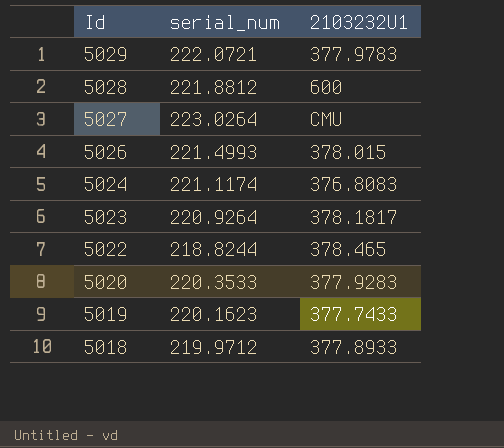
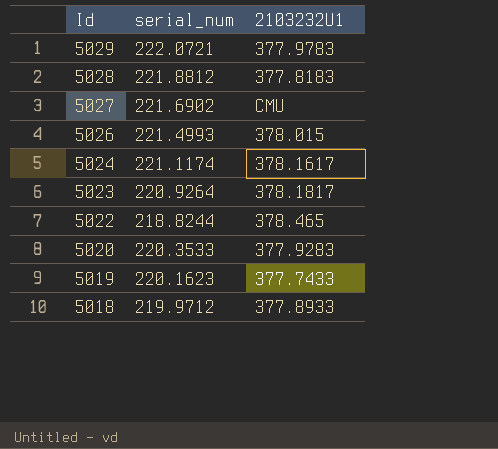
5028 | 2103232U1: 600 -> 377.8183
5027 | serial_num: 223.0264 -> 221.6902
5024 | 2103232U1: 376.8083 -> 378.1617

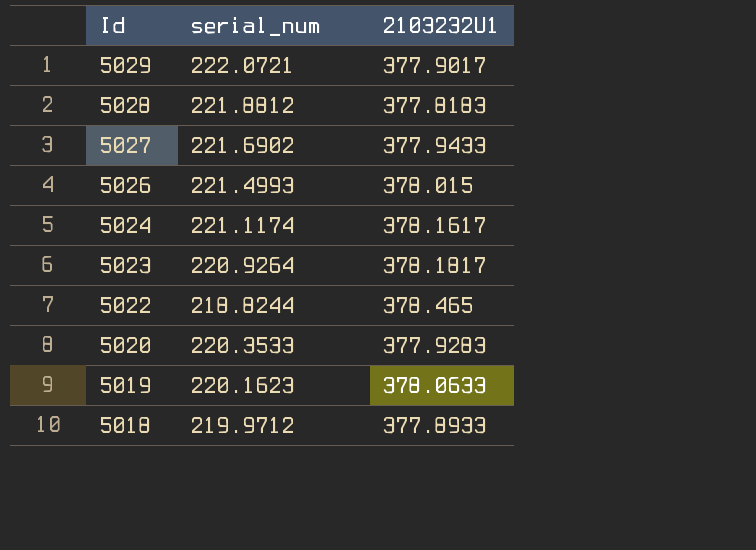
5029 | 2103232U1: 377.9783 -> 377.9017
5027 | 2103232U1: CMU -> 377.9433
5019 | 2103232U1: 377.7433 -> 378.0633

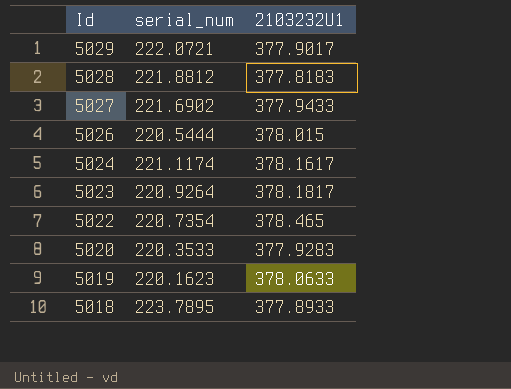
5026 | serial_num: 221.4993 -> 220.5444
5022 | serial_num: 218.8244 -> 220.7354
5018 | serial_num: 219.9712 -> 223.7895

